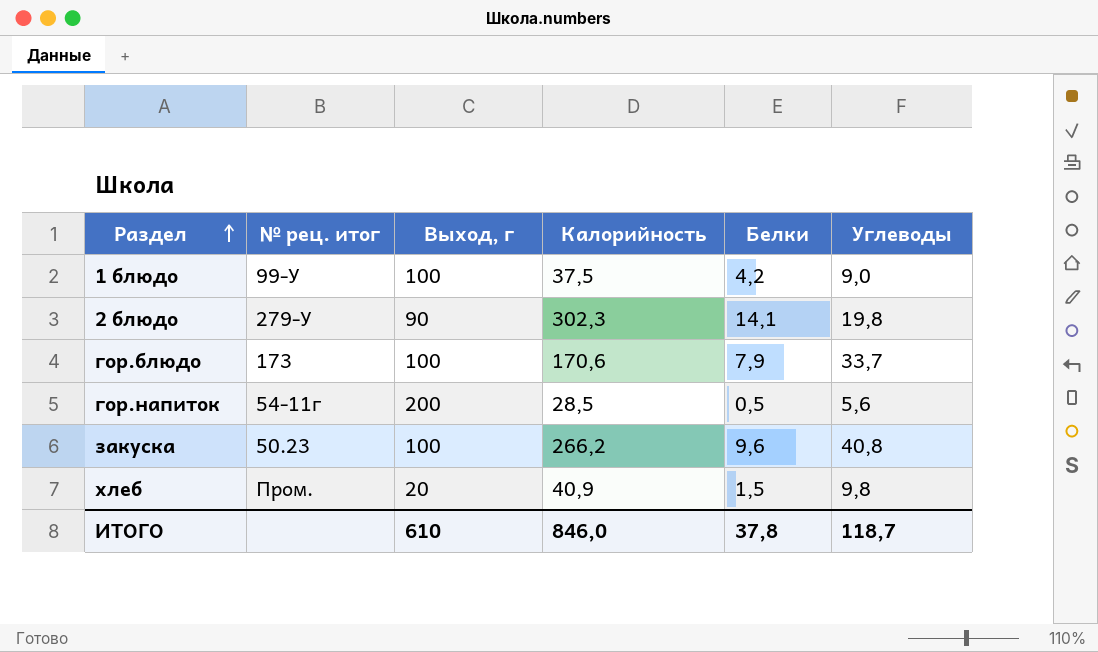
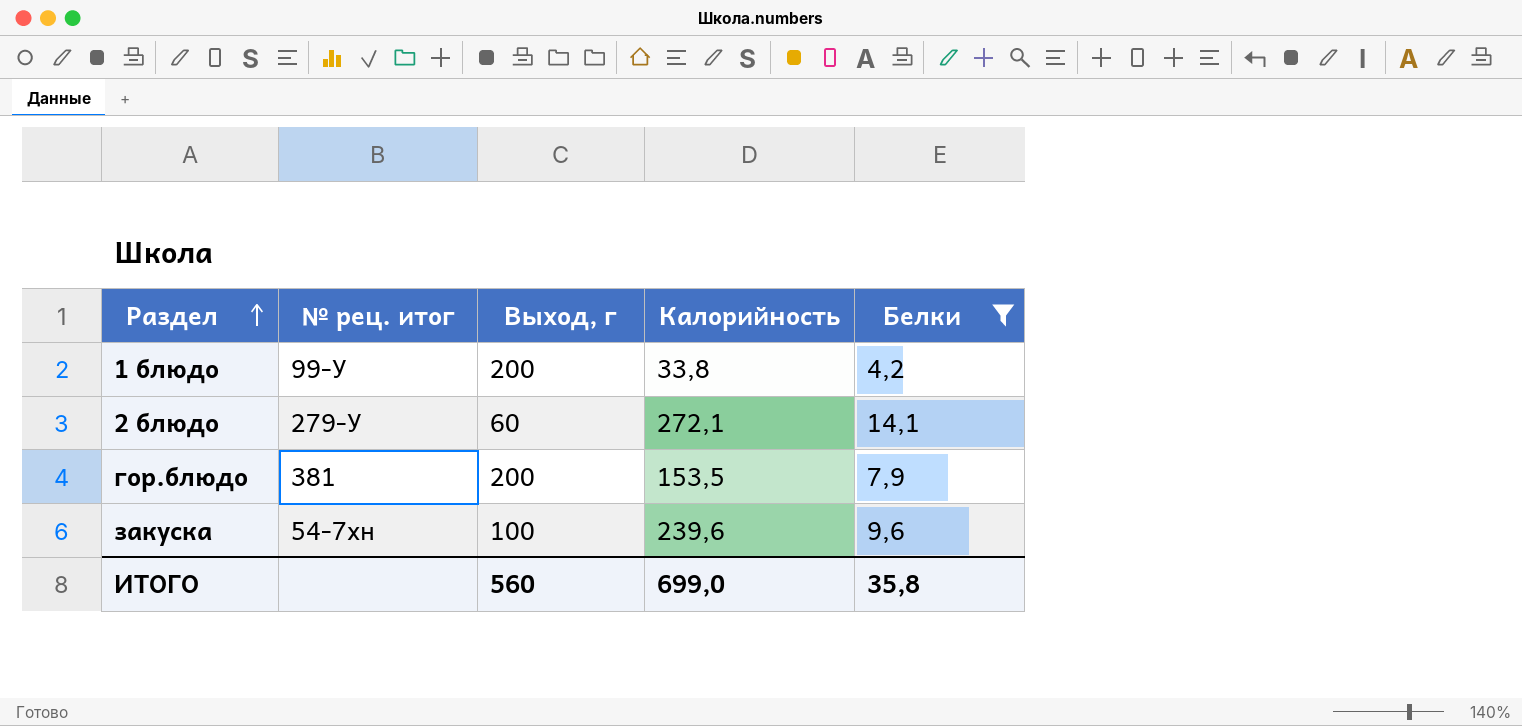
filter: none -> Белки >= 4,2
column Углеводы | position: 6 -> none
1 блюдо | Выход, г: 100 -> 200
1 блюдо | Калорийность: 37,5 -> 33,8
2 блюдо | Выход, г: 90 -> 60
2 блюдо | Калорийность: 302,3 -> 272,1
гор.блюдо | № рец. итог: 173 -> 381
гор.блюдо | Выход, г: 100 -> 200
гор.блюдо | Калорийность: 170,6 -> 153,5
закуска | № рец. итог: 50.23 -> 54-7хн
закуска | Калорийность: 266,2 -> 239,6
ИТОГО | Выход, г: 610 -> 560
ИТОГО | Калорийность: 846,0 -> 699,0
ИТОГО | Белки: 37,8 -> 35,8

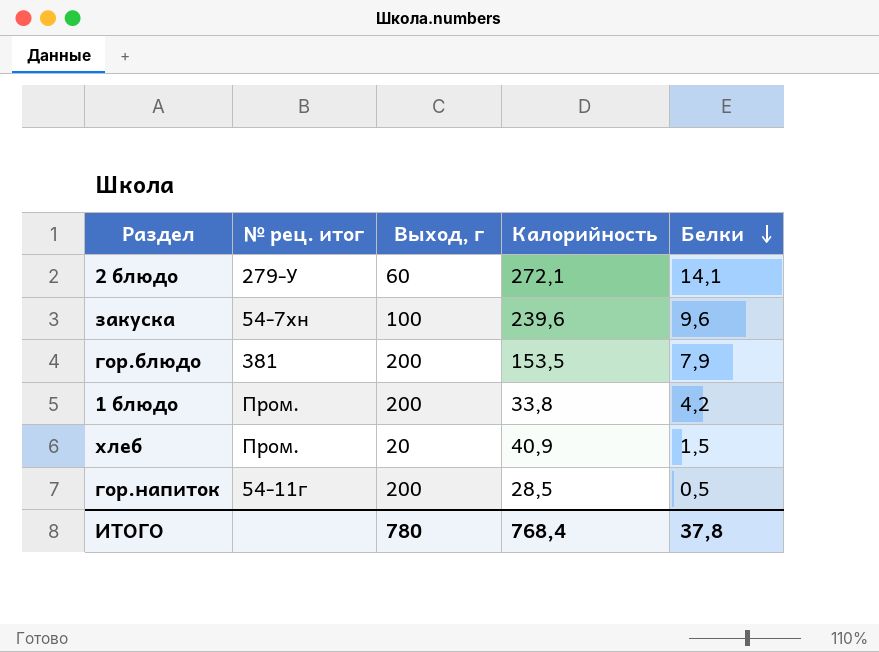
filter: Белки >= 4,2 -> none
row order: Раздел ascending -> Белки descending
1 блюдо | № рец. итог: 99-У -> Пром.
ИТОГО | Выход, г: 560 -> 780
ИТОГО | Калорийность: 699,0 -> 768,4
ИТОГО | Белки: 35,8 -> 37,8

